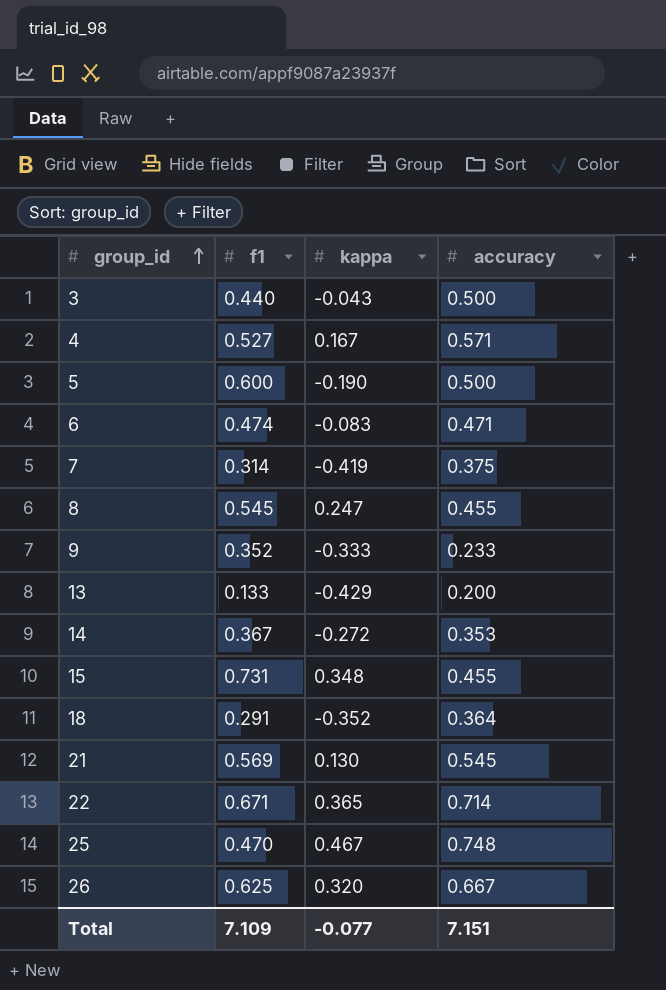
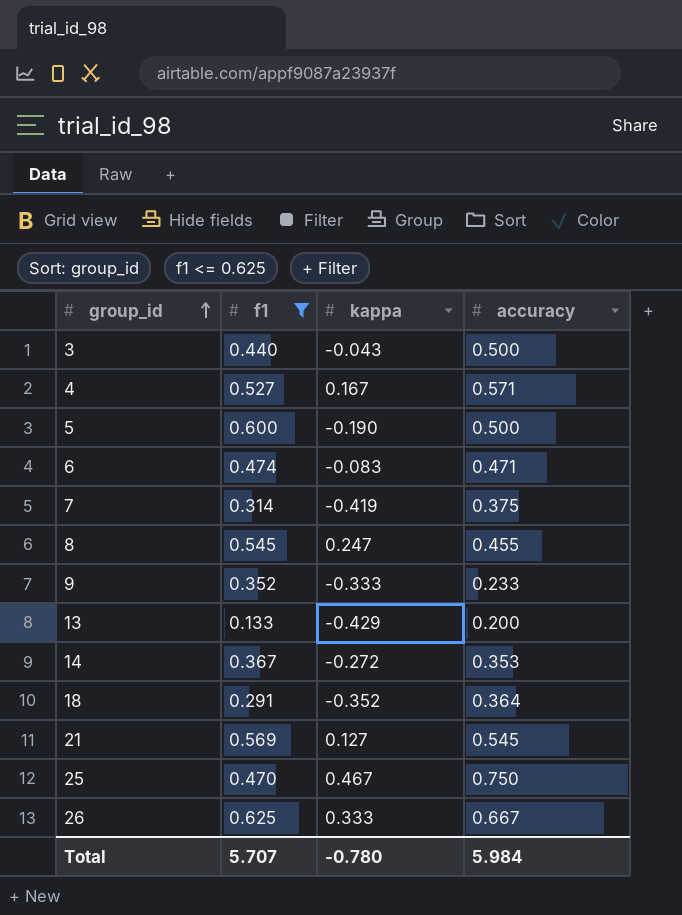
filter: none -> f1 <= 0.625
21 | kappa: 0.130 -> 0.127
25 | accuracy: 0.748 -> 0.750
26 | kappa: 0.320 -> 0.333
Total | f1: 7.109 -> 5.707
Total | kappa: -0.077 -> -0.780
Total | accuracy: 7.151 -> 5.984

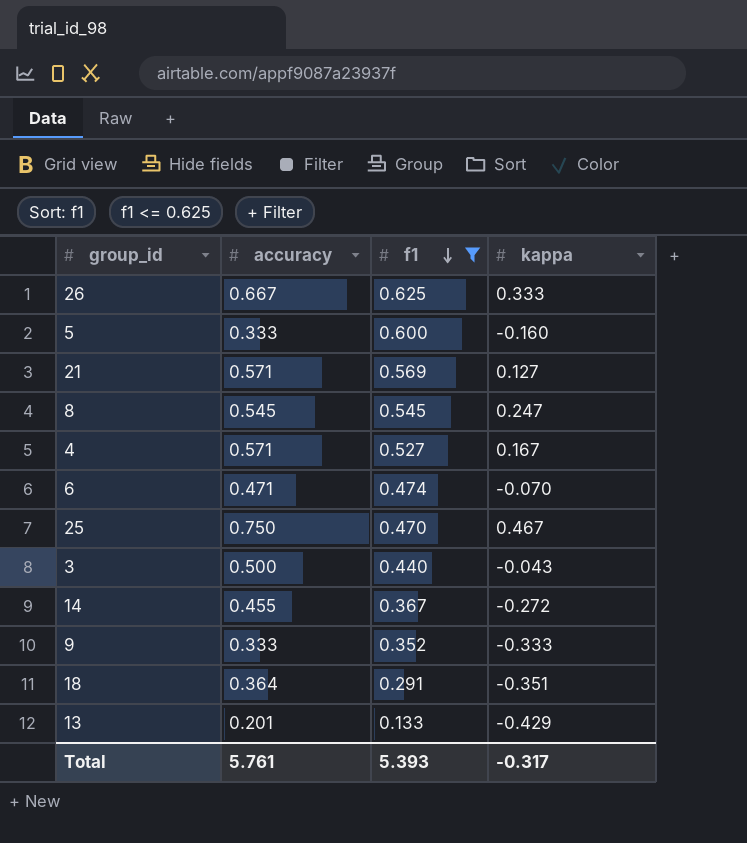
row order: group_id ascending -> f1 descending
column accuracy | position: 4 -> 2
row 7: 0.314 | -0.419 | 0.375 -> none
5 | accuracy: 0.500 -> 0.333
5 | kappa: -0.190 -> -0.160
21 | accuracy: 0.545 -> 0.571
8 | accuracy: 0.455 -> 0.545
6 | kappa: -0.083 -> -0.070
14 | accuracy: 0.353 -> 0.455
9 | accuracy: 0.233 -> 0.333
18 | kappa: -0.352 -> -0.351
13 | accuracy: 0.200 -> 0.201
Total | accuracy: 5.984 -> 5.761
Total | f1: 5.707 -> 5.393
Total | kappa: -0.780 -> -0.317

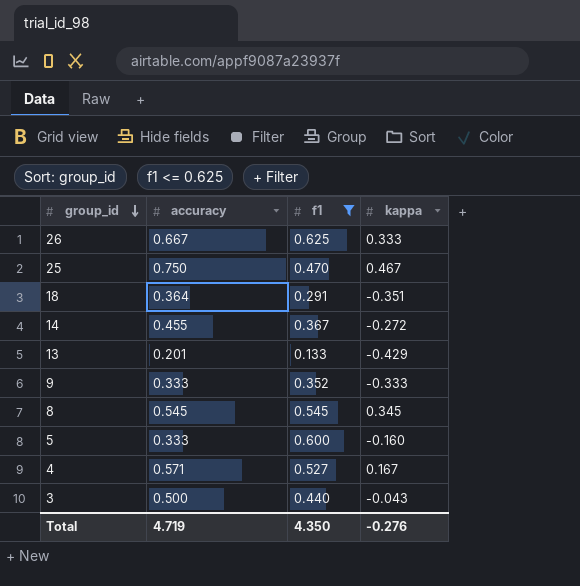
row order: f1 descending -> group_id descending
row 21: 0.571 | 0.569 | 0.127 -> none
row 6: 0.471 | 0.474 | -0.070 -> none
8 | kappa: 0.247 -> 0.345
Total | accuracy: 5.761 -> 4.719
Total | f1: 5.393 -> 4.350
Total | kappa: -0.317 -> -0.276

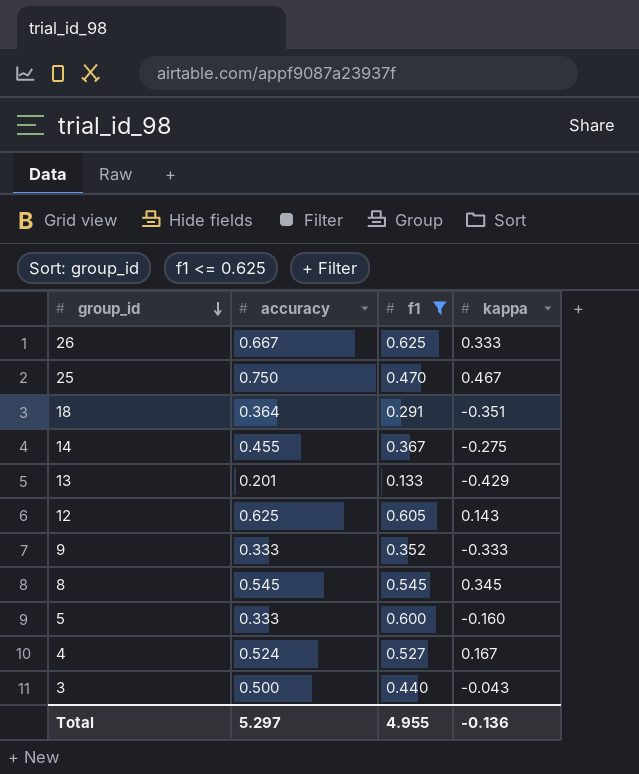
14 | kappa: -0.272 -> -0.275
row 12: none -> 0.625 | 0.605 | 0.143
4 | accuracy: 0.571 -> 0.524
Total | accuracy: 4.719 -> 5.297
Total | f1: 4.350 -> 4.955
Total | kappa: -0.276 -> -0.136

